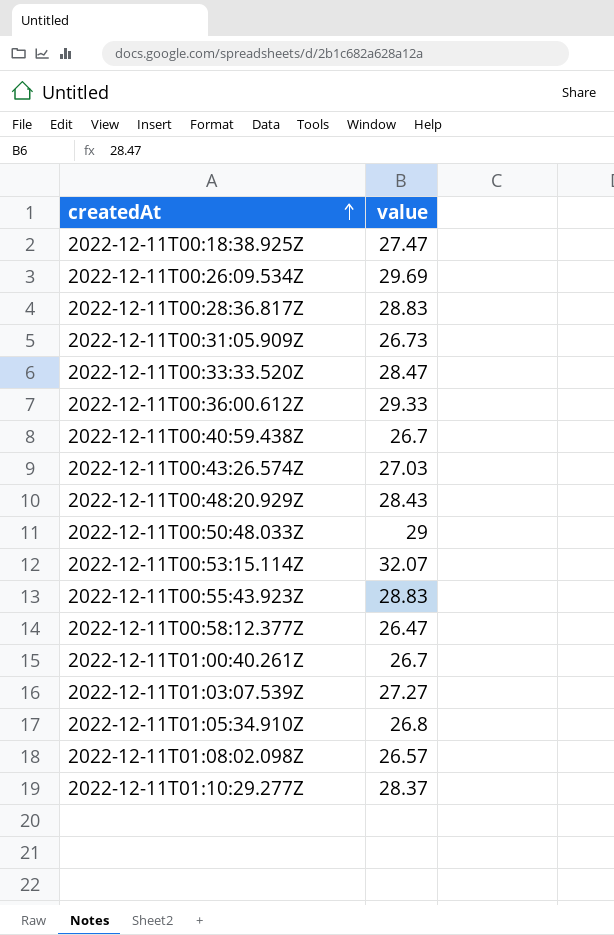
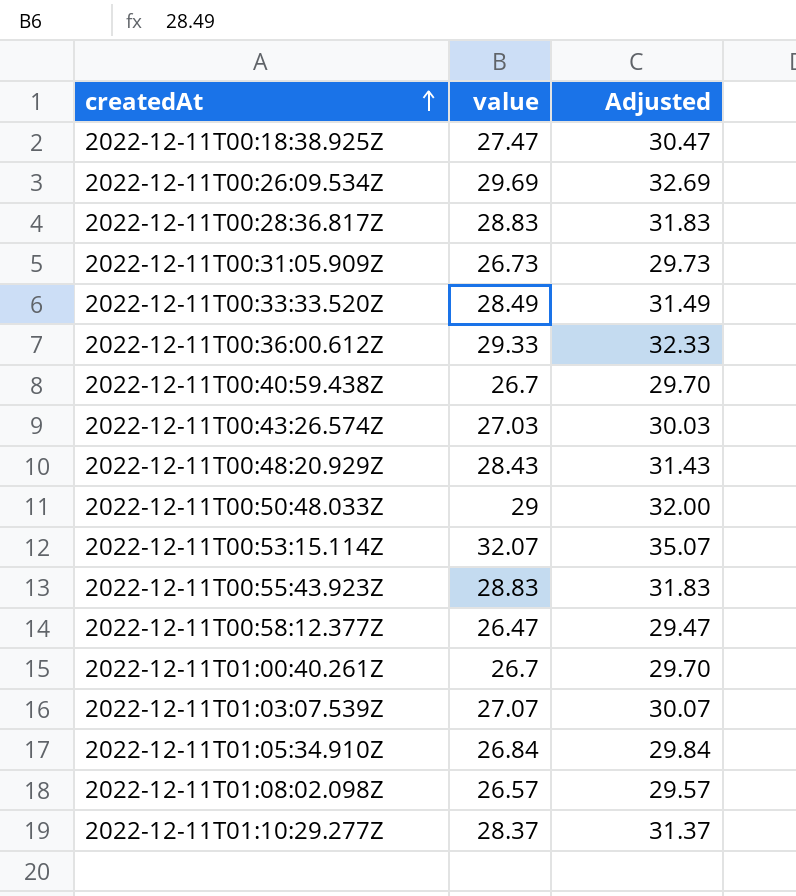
column Adjusted | formula: none -> [value] + 3
2022-12-11T00:33:33.520Z | value: 28.47 -> 28.49
2022-12-11T01:03:07.539Z | value: 27.27 -> 27.07
2022-12-11T01:05:34.910Z | value: 26.8 -> 26.84

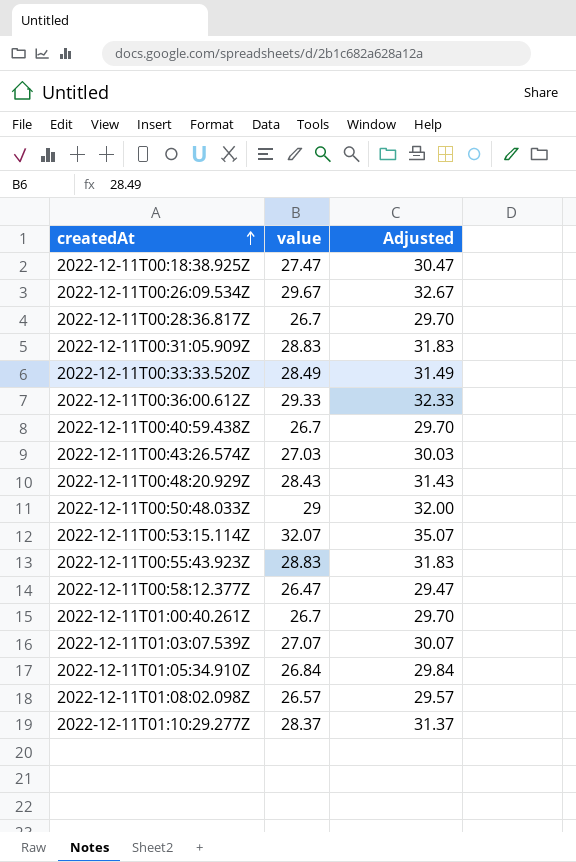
2022-12-11T00:26:09.534Z | value: 29.69 -> 29.67
2022-12-11T00:26:09.534Z | Adjusted: 32.69 -> 32.67
2022-12-11T00:28:36.817Z | value: 28.83 -> 26.7
2022-12-11T00:28:36.817Z | Adjusted: 31.83 -> 29.70
2022-12-11T00:31:05.909Z | value: 26.73 -> 28.83
2022-12-11T00:31:05.909Z | Adjusted: 29.73 -> 31.83

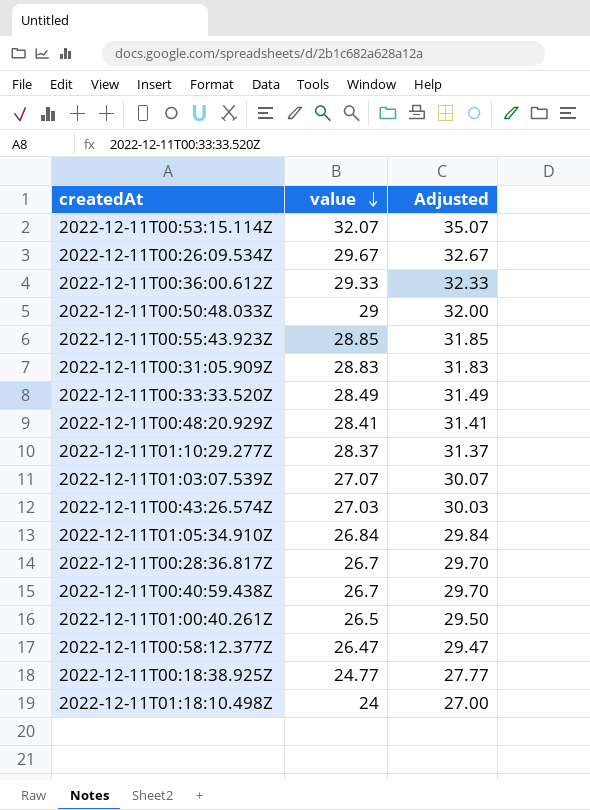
row order: createdAt ascending -> value descending
row 2022-12-11T01:08:02.098Z: 26.57 | 29.57 -> none
2022-12-11T00:55:43.923Z | value: 28.83 -> 28.85
2022-12-11T00:55:43.923Z | Adjusted: 31.83 -> 31.85
2022-12-11T00:48:20.929Z | value: 28.43 -> 28.41
2022-12-11T00:48:20.929Z | Adjusted: 31.43 -> 31.41
2022-12-11T01:00:40.261Z | value: 26.7 -> 26.5
2022-12-11T01:00:40.261Z | Adjusted: 29.70 -> 29.50
2022-12-11T00:18:38.925Z | value: 27.47 -> 24.77
2022-12-11T00:18:38.925Z | Adjusted: 30.47 -> 27.77
row 2022-12-11T01:18:10.498Z: none -> 24 | 27.00

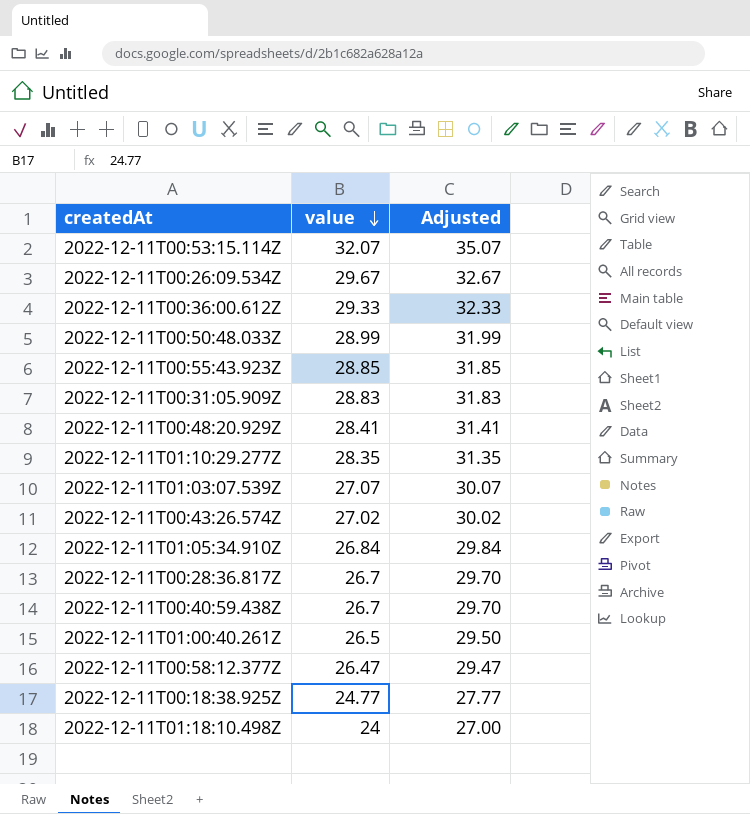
row 2022-12-11T00:33:33.520Z: 28.49 | 31.49 -> none
2022-12-11T00:50:48.033Z | value: 29 -> 28.99
2022-12-11T00:50:48.033Z | Adjusted: 32.00 -> 31.99
2022-12-11T01:10:29.277Z | value: 28.37 -> 28.35
2022-12-11T01:10:29.277Z | Adjusted: 31.37 -> 31.35
2022-12-11T00:43:26.574Z | value: 27.03 -> 27.02
2022-12-11T00:43:26.574Z | Adjusted: 30.03 -> 30.02

